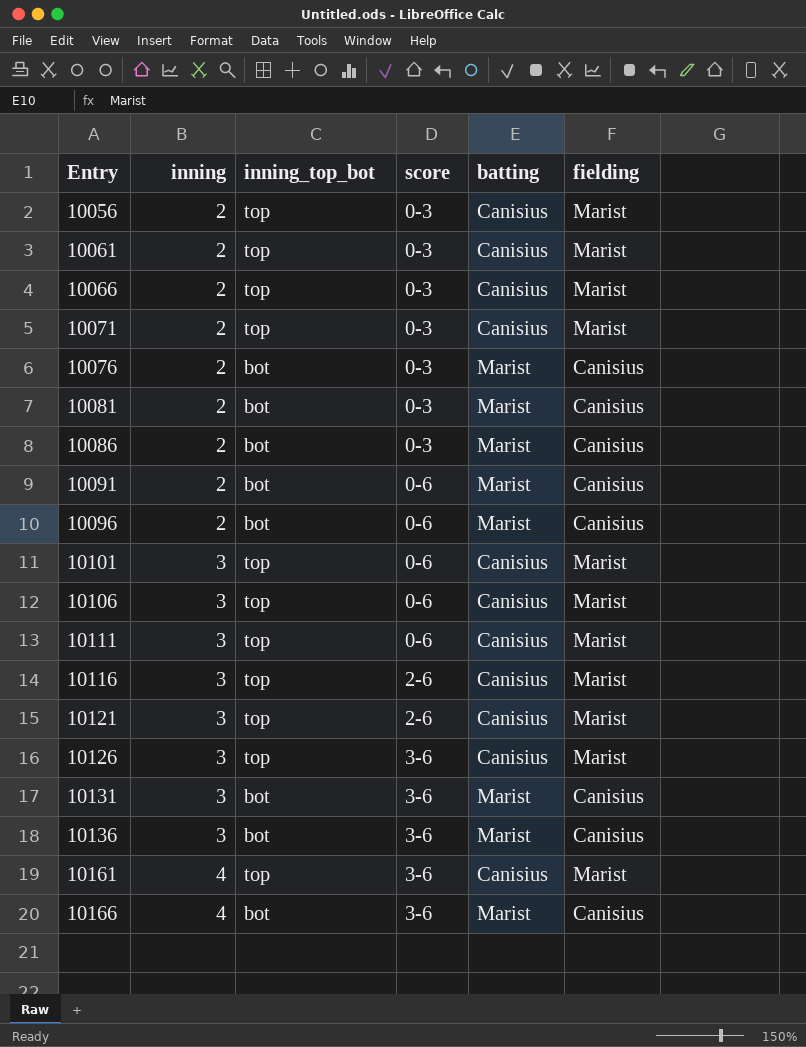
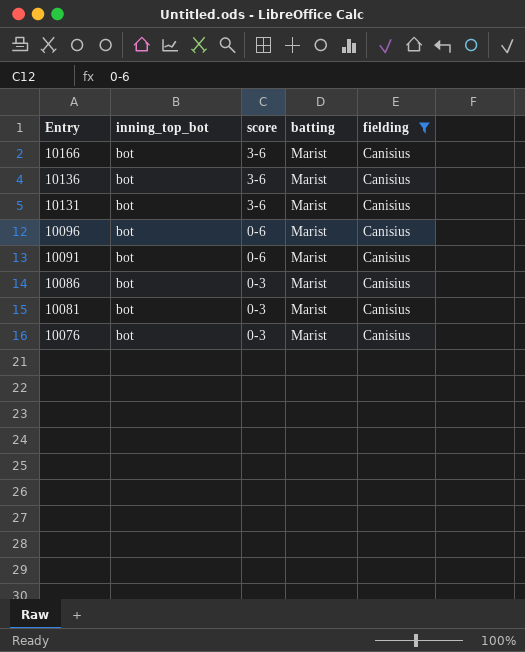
filter: none -> fielding = Canisius
row order: Entry ascending -> Entry descending
column inning | position: 2 -> none

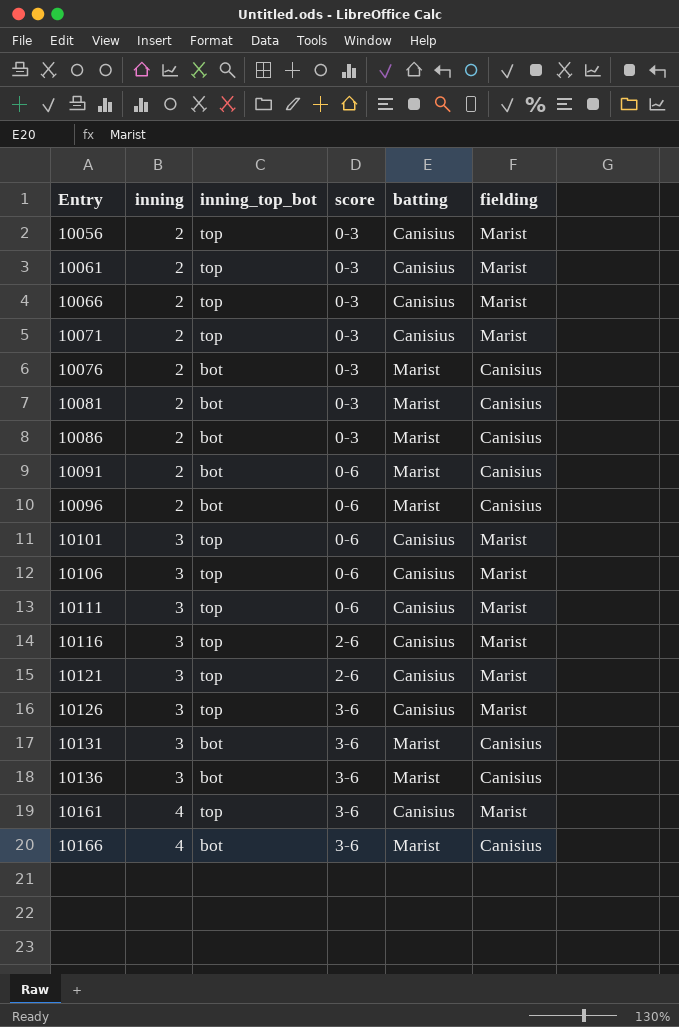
filter: fielding = Canisius -> none
row order: Entry descending -> Entry ascending
column inning | position: none -> 2

